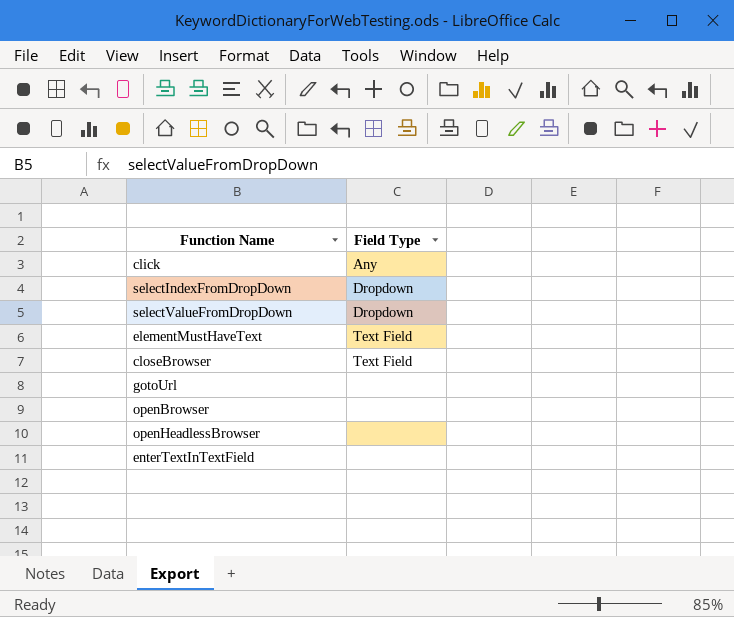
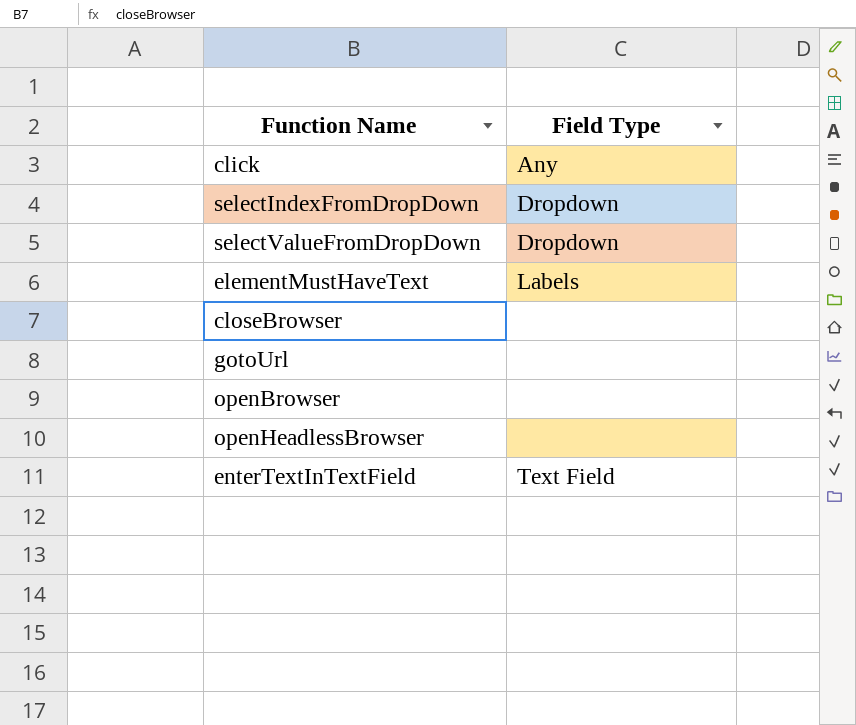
elementMustHaveText | Field Type: Text Field -> Labels
closeBrowser | Field Type: Text Field -> none
enterTextInTextField | Field Type: none -> Text Field

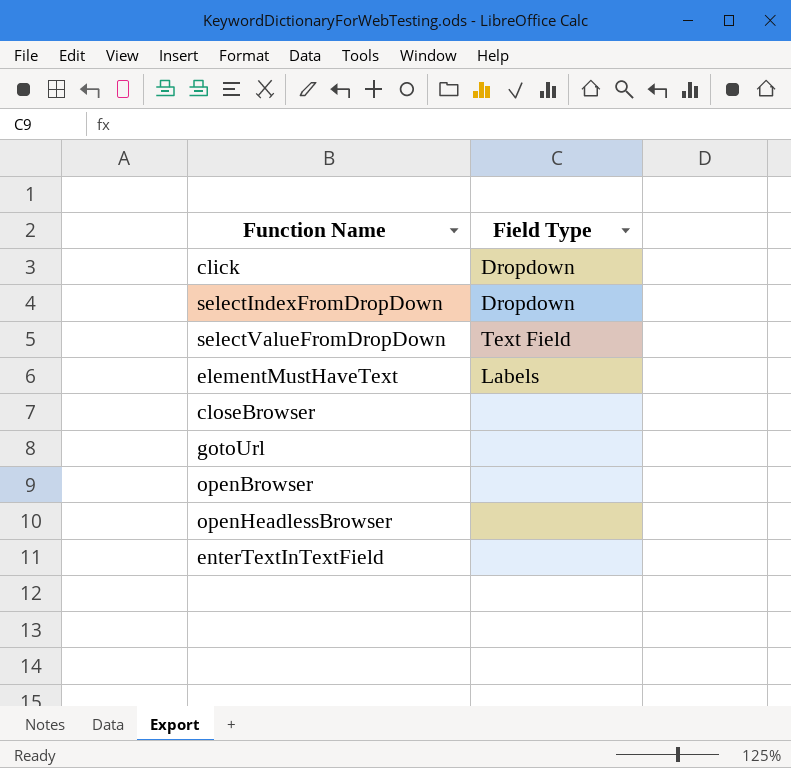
click | Field Type: Any -> Dropdown
selectValueFromDropDown | Field Type: Dropdown -> Text Field
enterTextInTextField | Field Type: Text Field -> none

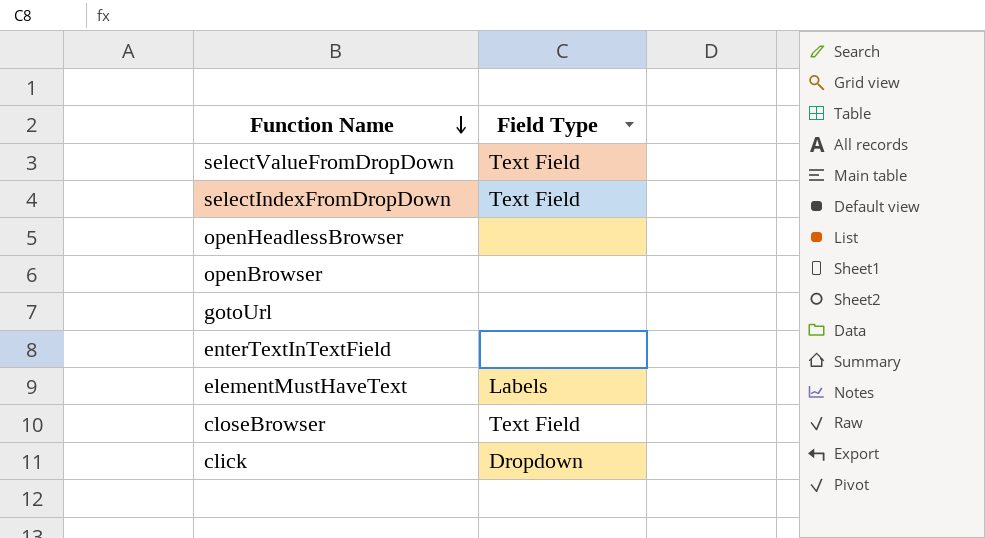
row order: none -> Function Name descending
selectIndexFromDropDown | Field Type: Dropdown -> Text Field
closeBrowser | Field Type: none -> Text Field

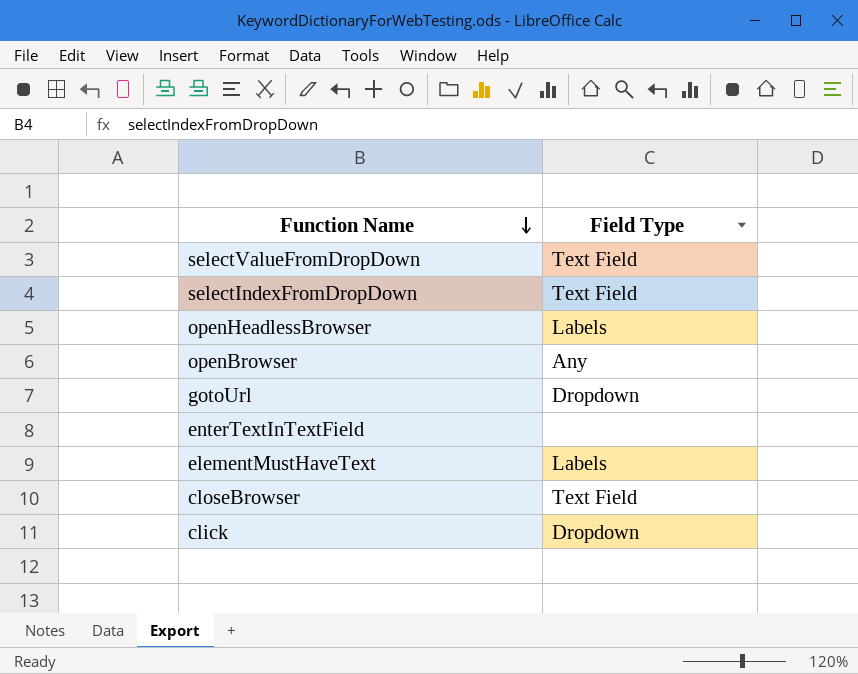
openHeadlessBrowser | Field Type: none -> Labels
openBrowser | Field Type: none -> Any
gotoUrl | Field Type: none -> Dropdown

